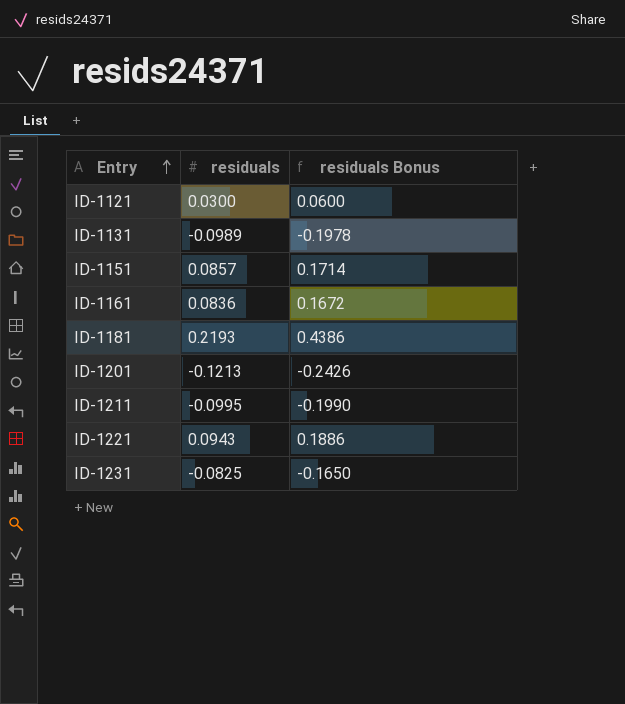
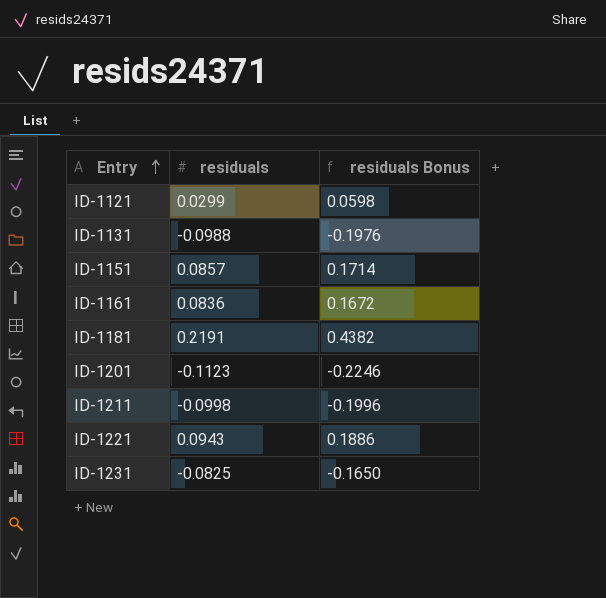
ID-1121 | residuals: 0.0300 -> 0.0299
ID-1121 | residuals Bonus: 0.0600 -> 0.0598
ID-1131 | residuals: -0.0989 -> -0.0988
ID-1131 | residuals Bonus: -0.1978 -> -0.1976
ID-1181 | residuals: 0.2193 -> 0.2191
ID-1181 | residuals Bonus: 0.4386 -> 0.4382
ID-1201 | residuals: -0.1213 -> -0.1123
ID-1201 | residuals Bonus: -0.2426 -> -0.2246
ID-1211 | residuals: -0.0995 -> -0.0998
ID-1211 | residuals Bonus: -0.1990 -> -0.1996

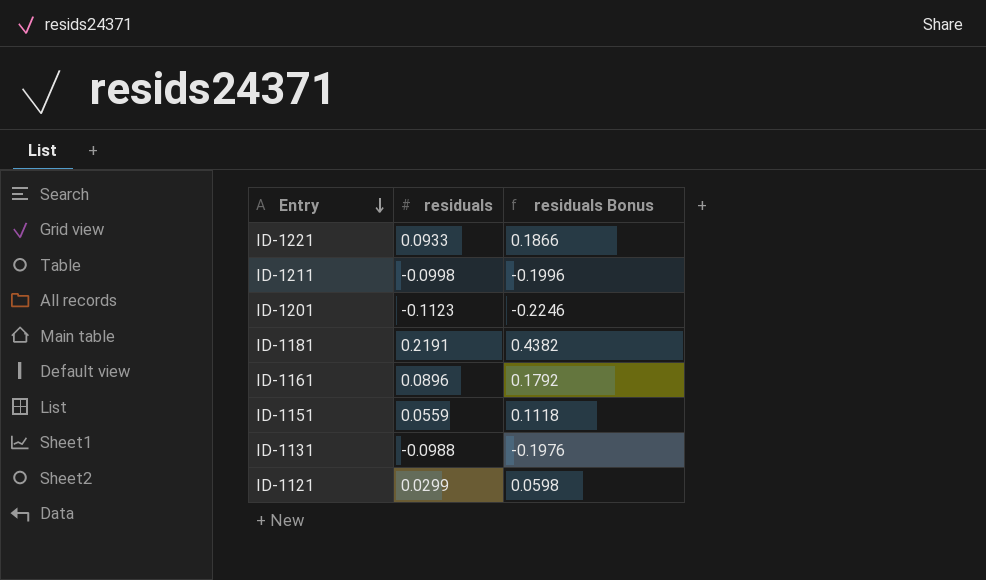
row order: Entry ascending -> Entry descending
row ID-1231: -0.0825 | -0.1650 -> none
ID-1221 | residuals: 0.0943 -> 0.0933
ID-1221 | residuals Bonus: 0.1886 -> 0.1866
ID-1161 | residuals: 0.0836 -> 0.0896
ID-1161 | residuals Bonus: 0.1672 -> 0.1792
ID-1151 | residuals: 0.0857 -> 0.0559
ID-1151 | residuals Bonus: 0.1714 -> 0.1118

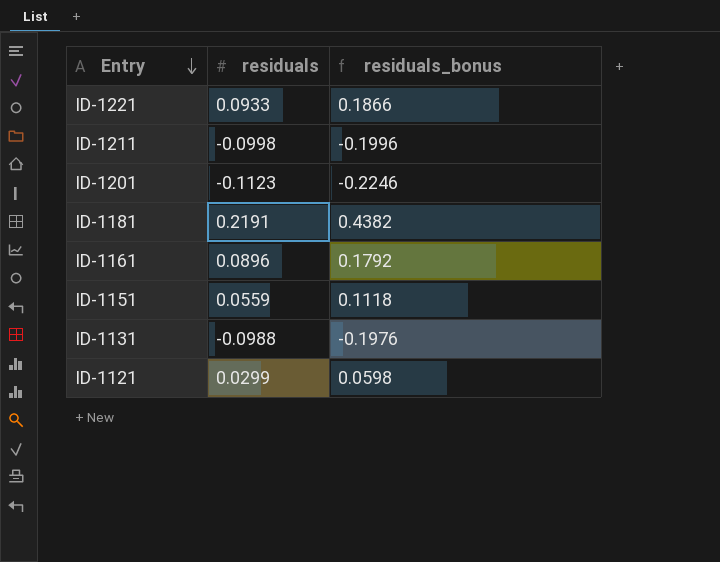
column name: residuals Bonus -> residuals_bonus

